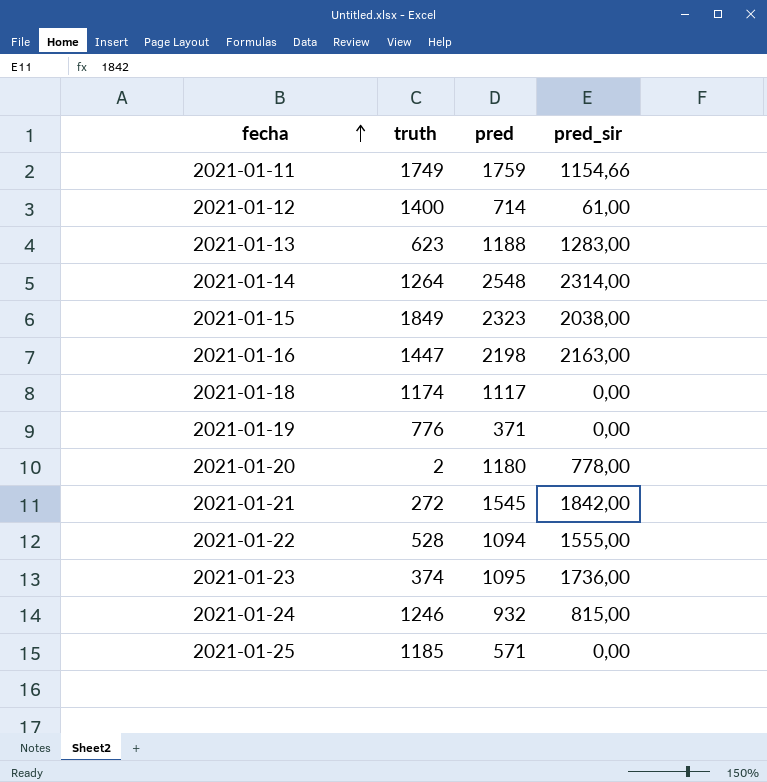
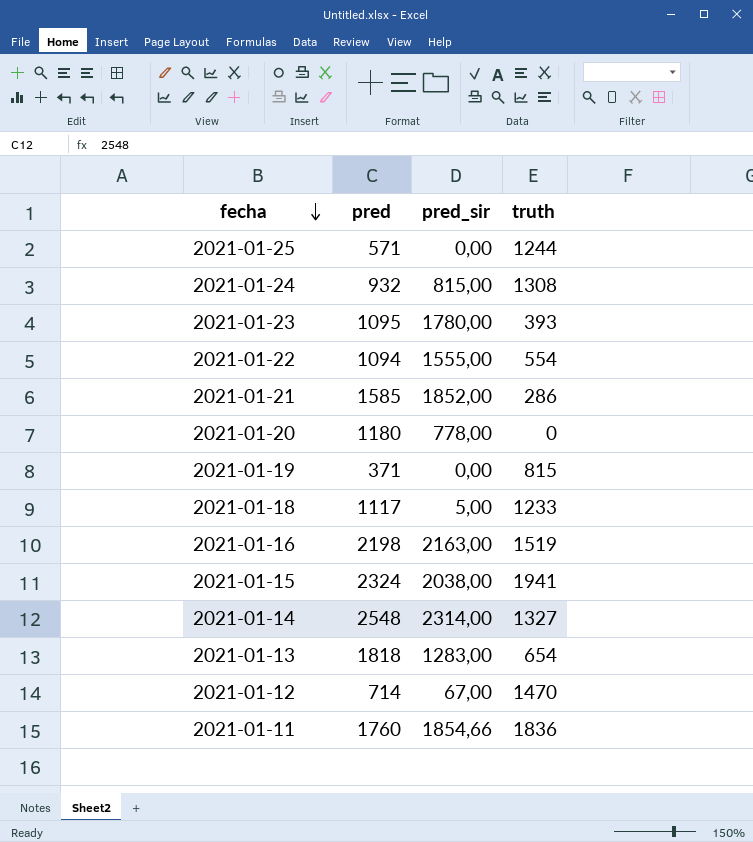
row order: fecha ascending -> fecha descending
column truth | position: 2 -> 4
2021-01-25 | truth: 1185 -> 1244
2021-01-24 | truth: 1246 -> 1308
2021-01-23 | pred_sir: 1736,00 -> 1780,00
2021-01-23 | truth: 374 -> 393
2021-01-22 | truth: 528 -> 554
2021-01-21 | pred: 1545 -> 1585
2021-01-21 | pred_sir: 1842,00 -> 1852,00
2021-01-21 | truth: 272 -> 286
2021-01-20 | truth: 2 -> 0
2021-01-19 | truth: 776 -> 815
2021-01-18 | pred_sir: 0,00 -> 5,00
2021-01-18 | truth: 1174 -> 1233
2021-01-16 | truth: 1447 -> 1519
2021-01-15 | pred: 2323 -> 2324
2021-01-15 | truth: 1849 -> 1941
2021-01-14 | truth: 1264 -> 1327
2021-01-13 | pred: 1188 -> 1818
2021-01-13 | truth: 623 -> 654
2021-01-12 | pred_sir: 61,00 -> 67,00
2021-01-12 | truth: 1400 -> 1470
2021-01-11 | pred: 1759 -> 1760
2021-01-11 | pred_sir: 1154,66 -> 1854,66
2021-01-11 | truth: 1749 -> 1836

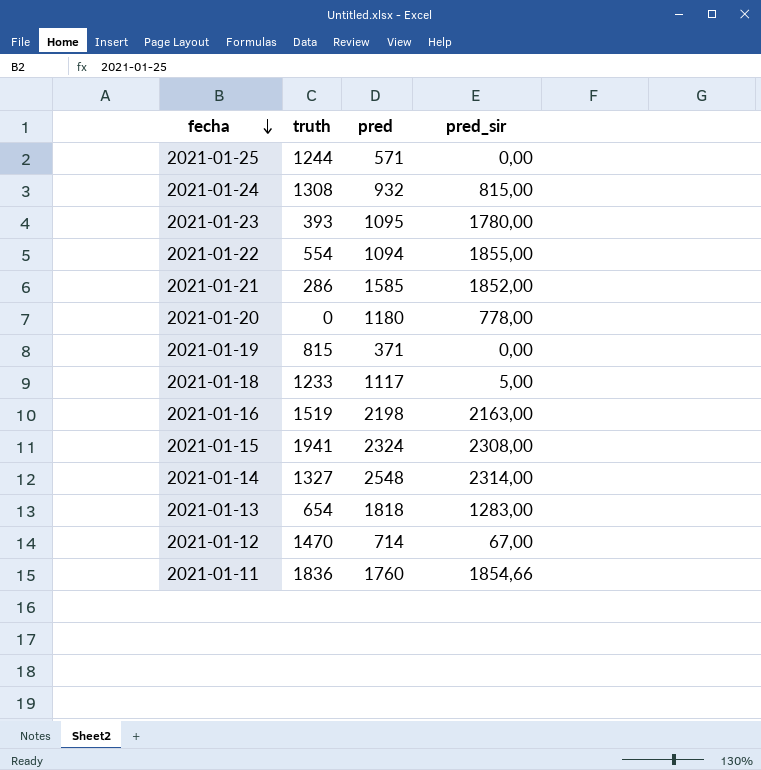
column truth | position: 4 -> 2
2021-01-22 | pred_sir: 1555,00 -> 1855,00
2021-01-15 | pred_sir: 2038,00 -> 2308,00

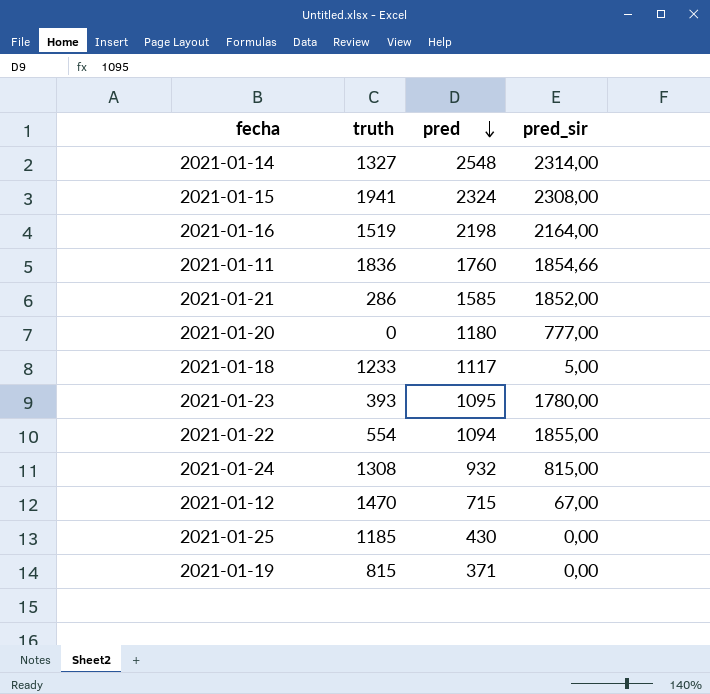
row order: fecha descending -> pred descending
row 2021-01-13: 654 | 1818 | 1283,00 -> none
2021-01-16 | pred_sir: 2163,00 -> 2164,00
2021-01-20 | pred_sir: 778,00 -> 777,00
2021-01-12 | pred: 714 -> 715
2021-01-25 | truth: 1244 -> 1185
2021-01-25 | pred: 571 -> 430

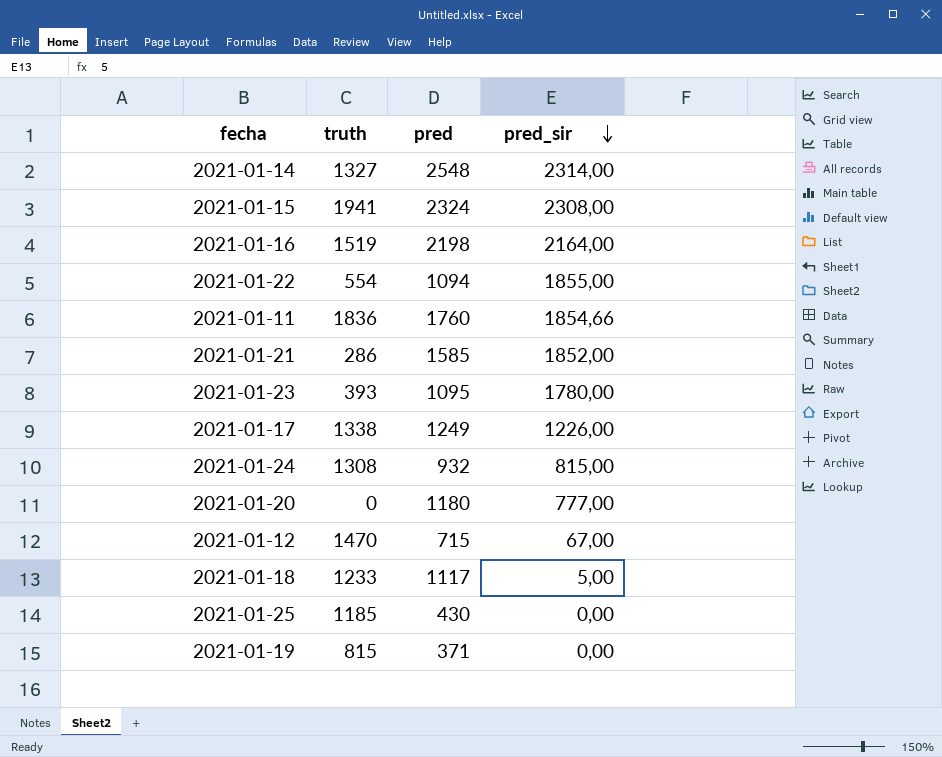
row order: pred descending -> pred_sir descending
row 2021-01-17: none -> 1338 | 1249 | 1226,00

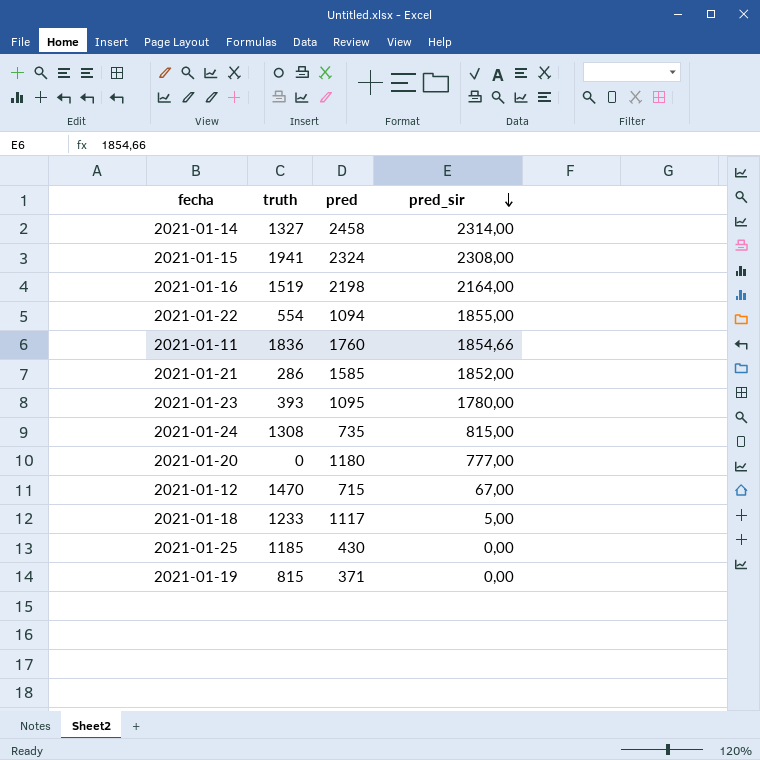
row 2021-01-17: 1338 | 1249 | 1226,00 -> none
2021-01-14 | pred: 2548 -> 2458
2021-01-24 | pred: 932 -> 735

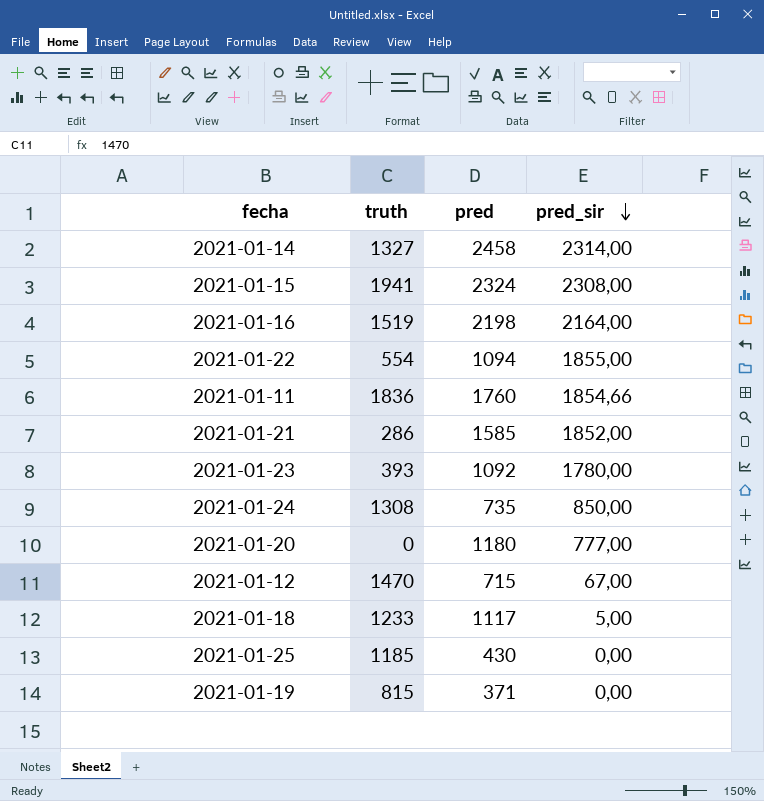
2021-01-23 | pred: 1095 -> 1092
2021-01-24 | pred_sir: 815,00 -> 850,00

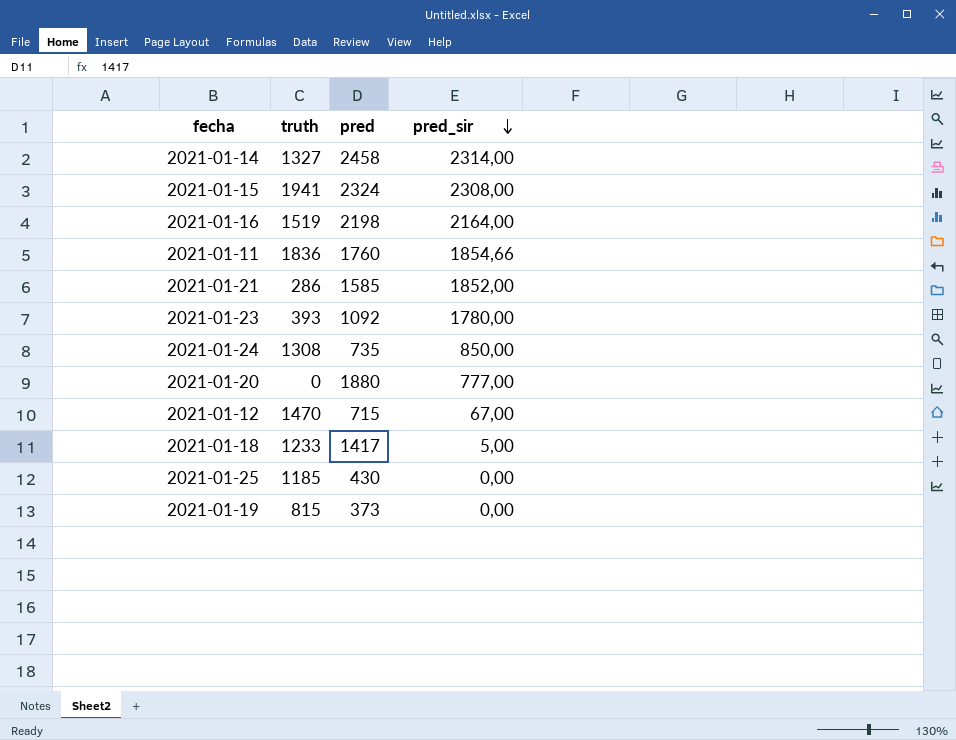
row 2021-01-22: 554 | 1094 | 1855,00 -> none
2021-01-20 | pred: 1180 -> 1880
2021-01-18 | pred: 1117 -> 1417
2021-01-19 | pred: 371 -> 373

